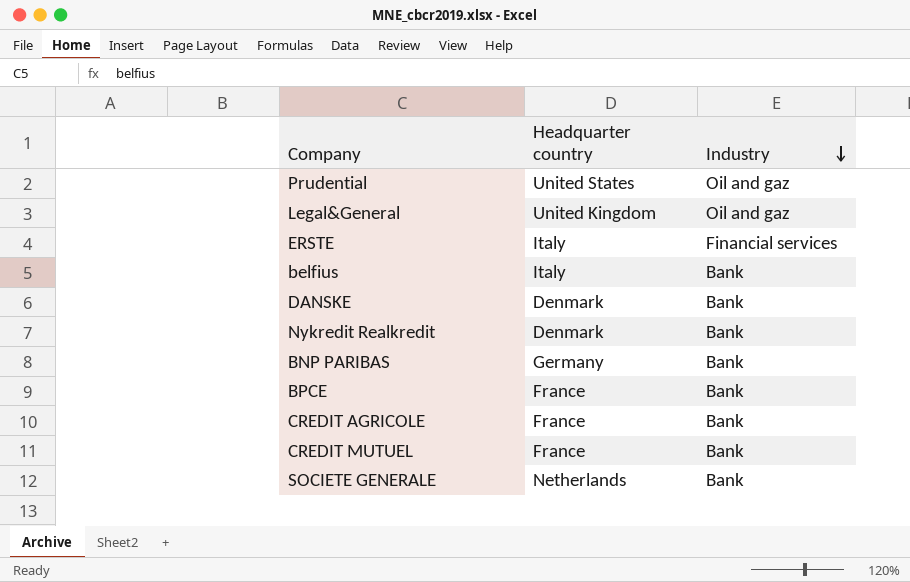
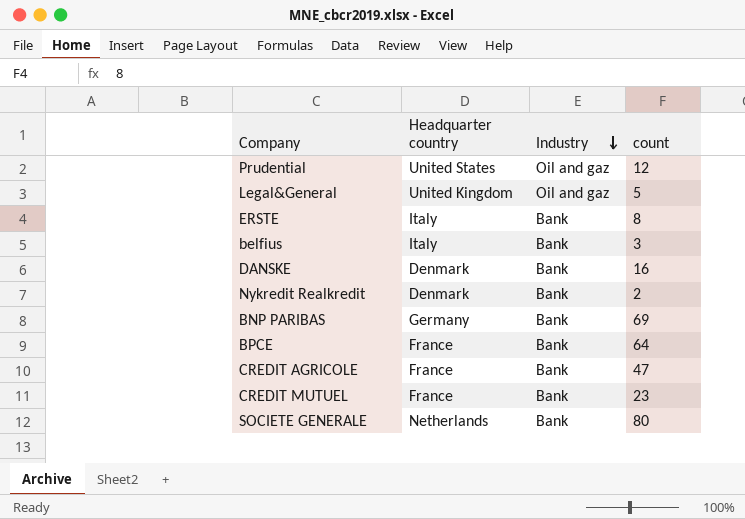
column count | position: none -> 4
ERSTE | Industry: Financial services -> Bank

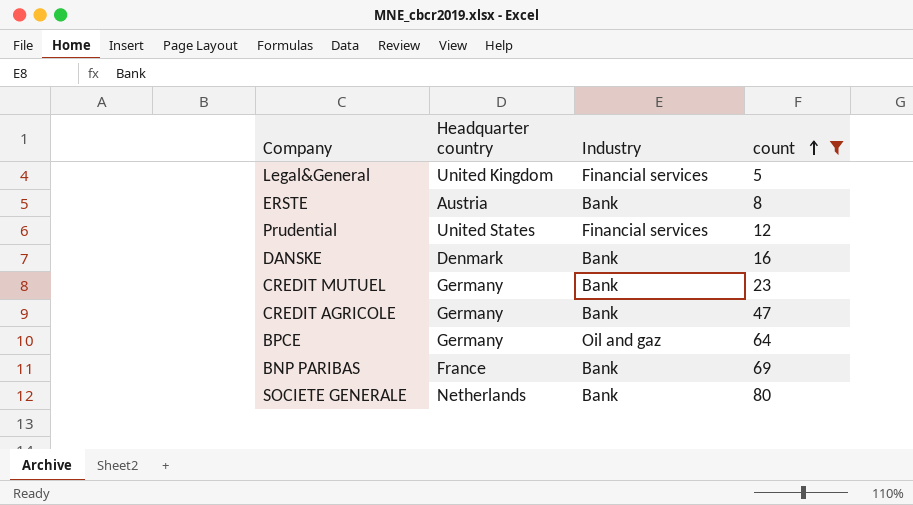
filter: none -> count >= 5
row order: Industry descending -> count ascending
Legal&General | Industry: Oil and gaz -> Financial services
ERSTE | Headquarter country: Italy -> Austria
Prudential | Industry: Oil and gaz -> Financial services
CREDIT MUTUEL | Headquarter country: France -> Germany
CREDIT AGRICOLE | Headquarter country: France -> Germany
BPCE | Headquarter country: France -> Germany
BPCE | Industry: Bank -> Oil and gaz
BNP PARIBAS | Headquarter country: Germany -> France

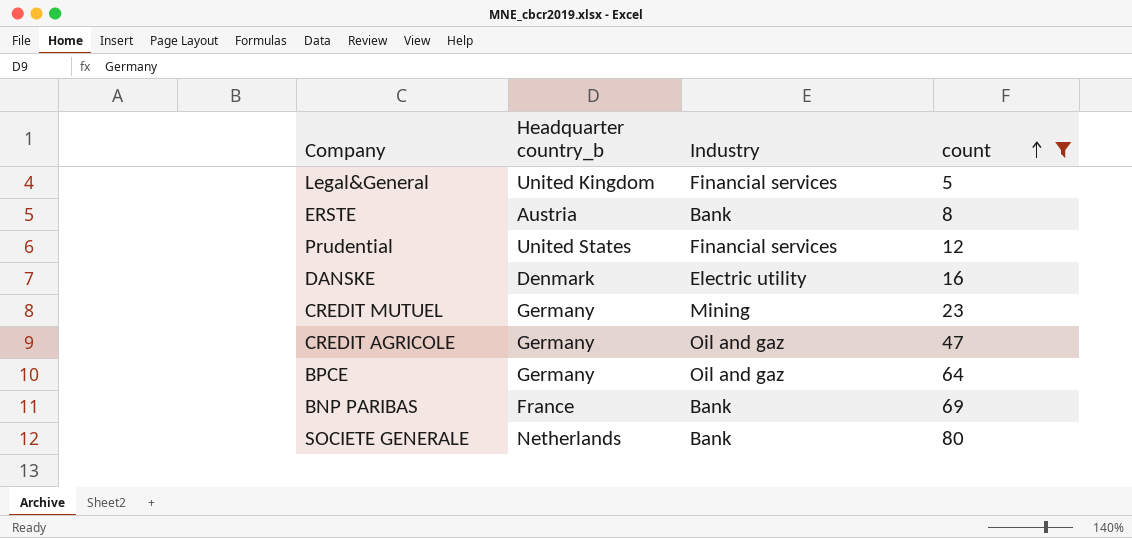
column name: Headquarter country -> Headquarter country_b
DANSKE | Industry: Bank -> Electric utility
CREDIT MUTUEL | Industry: Bank -> Mining
CREDIT AGRICOLE | Industry: Bank -> Oil and gaz

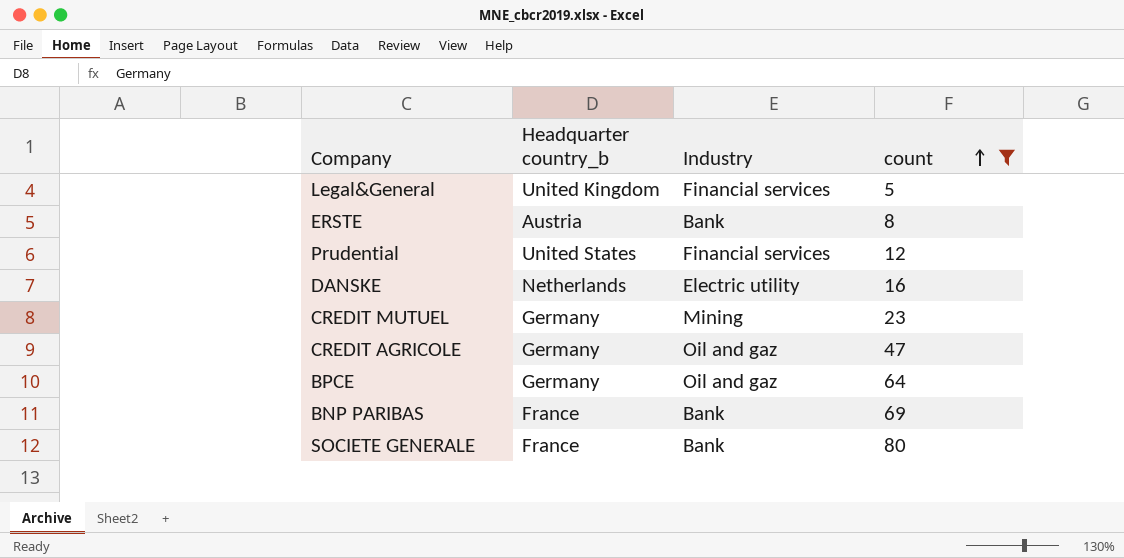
DANSKE | Headquarter country_b: Denmark -> Netherlands
SOCIETE GENERALE | Headquarter country_b: Netherlands -> France

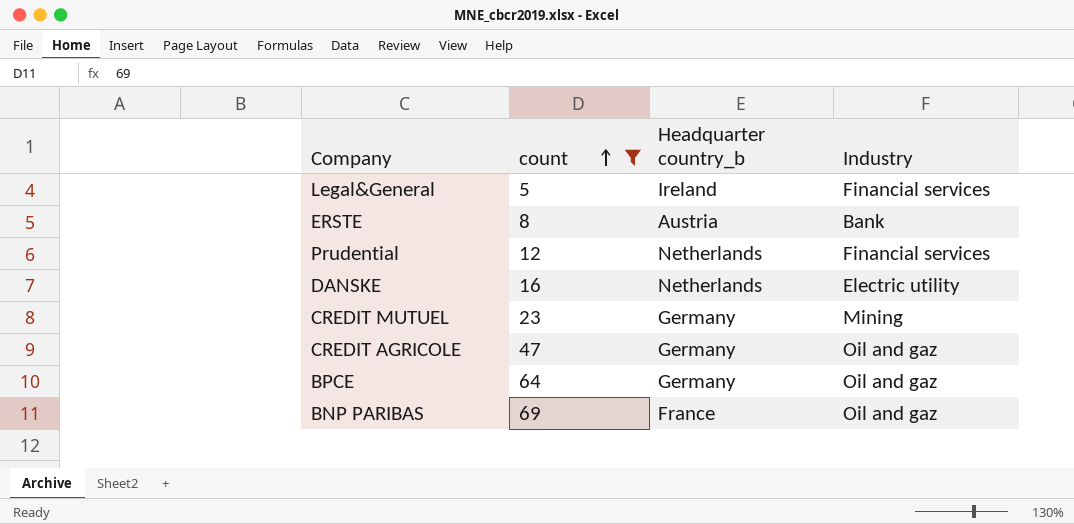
column count | position: 4 -> 2
row SOCIETE GENERALE: France | Bank | 80 -> none
Legal&General | Headquarter country_b: United Kingdom -> Ireland
Prudential | Headquarter country_b: United States -> Netherlands
BNP PARIBAS | Industry: Bank -> Oil and gaz

